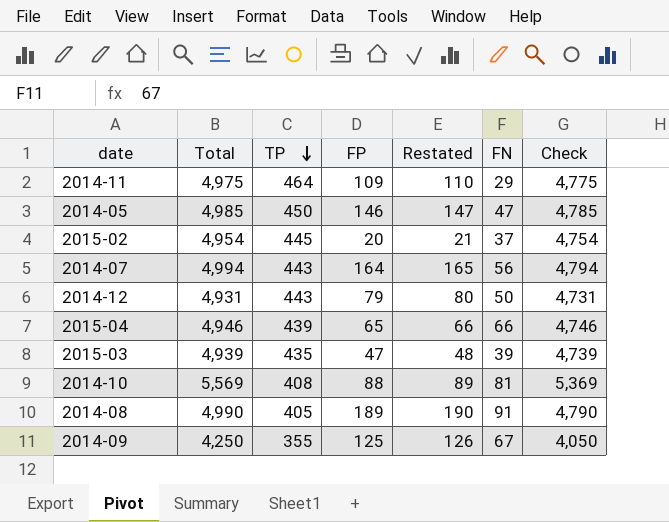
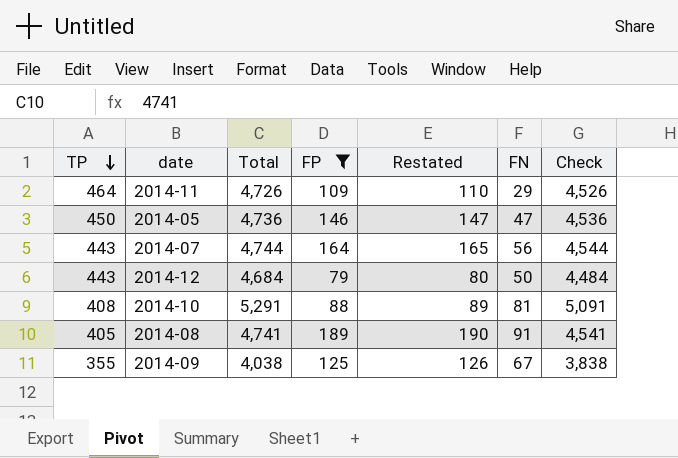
filter: none -> FP >= 79
column TP | position: 3 -> 1
2014-11 | Total: 4,975 -> 4,726
2014-11 | Check: 4,775 -> 4,526
2014-05 | Total: 4,985 -> 4,736
2014-05 | Check: 4,785 -> 4,536
2014-07 | Total: 4,994 -> 4,744
2014-07 | Check: 4,794 -> 4,544
2014-12 | Total: 4,931 -> 4,684
2014-12 | Check: 4,731 -> 4,484
2014-10 | Total: 5,569 -> 5,291
2014-10 | Check: 5,369 -> 5,091
2014-08 | Total: 4,990 -> 4,741
2014-08 | Check: 4,790 -> 4,541
2014-09 | Total: 4,250 -> 4,038
2014-09 | Check: 4,050 -> 3,838

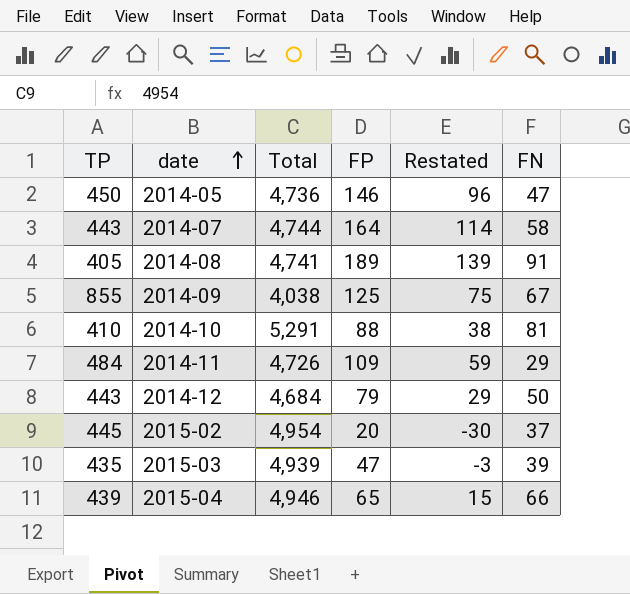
filter: FP >= 79 -> none
row order: TP descending -> date ascending
column Check | formula: [Total] - 200 -> none
column Restated | formula: [FP] + 1 -> [FP] - 50
2014-07 | FN: 56 -> 58
2014-09 | TP: 355 -> 855
2014-10 | TP: 408 -> 410
2014-11 | TP: 464 -> 484

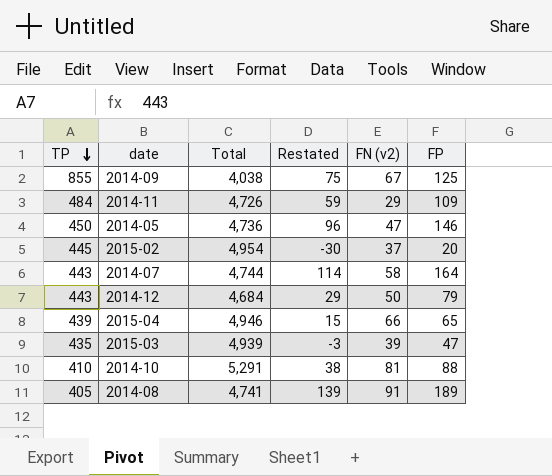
row order: date ascending -> TP descending
column name: FN -> FN (v2)
column FP | position: 4 -> 6

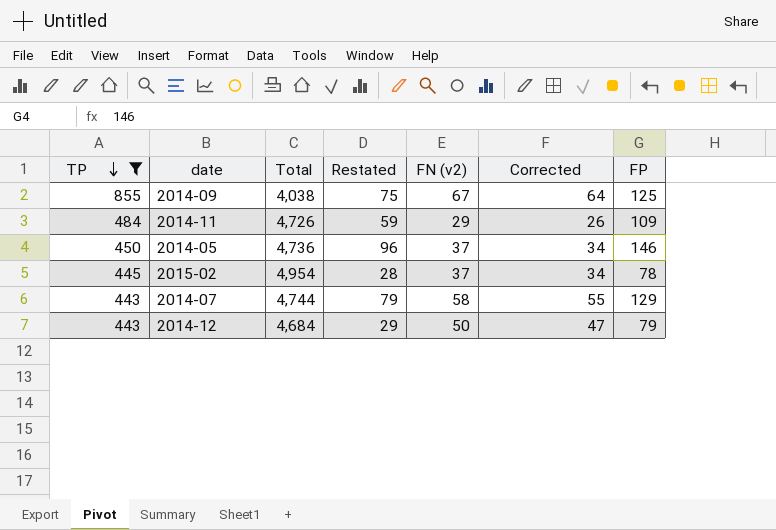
filter: none -> TP >= 443
column Corrected | formula: none -> [FN (v2)] - 3
2014-05 | FN (v2): 47 -> 37
2015-02 | Restated: -30 -> 28
2015-02 | FP: 20 -> 78
2014-07 | Restated: 114 -> 79
2014-07 | FP: 164 -> 129

